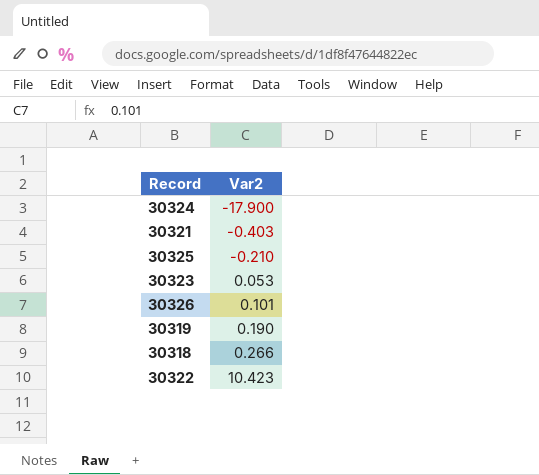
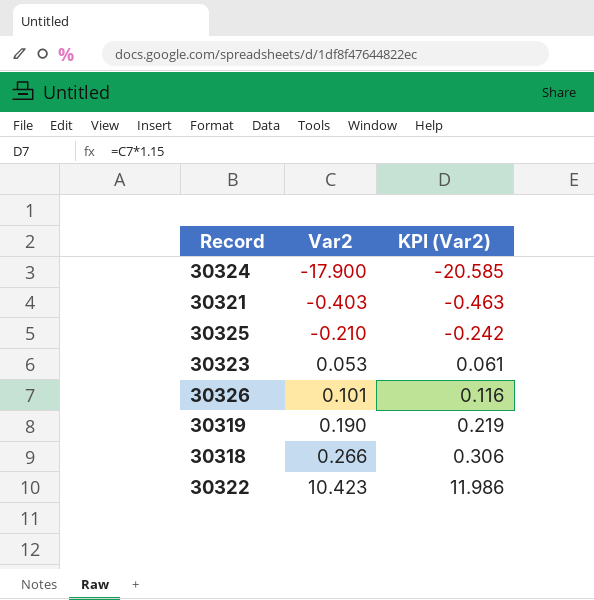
column KPI (Var2) | formula: none -> [Var2] * 1.15

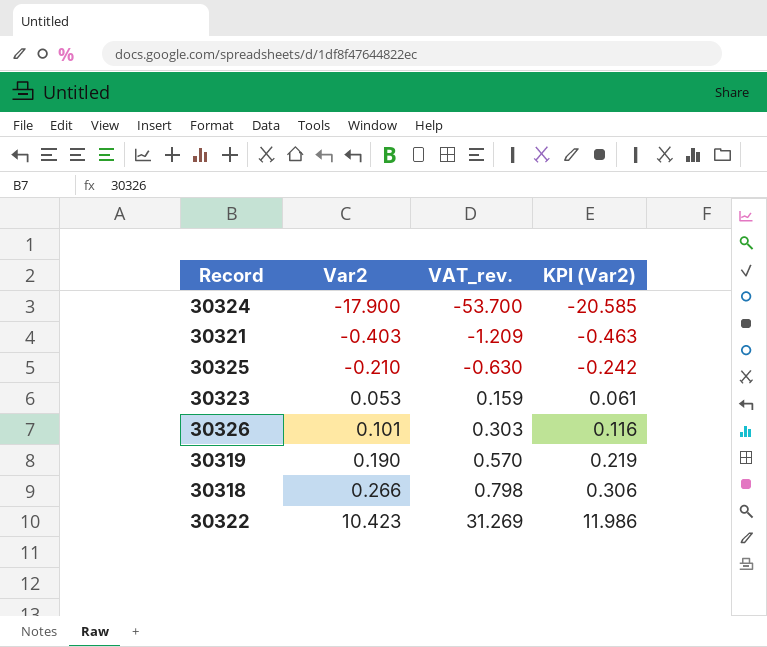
column VAT_rev. | formula: none -> [Var2] * 3

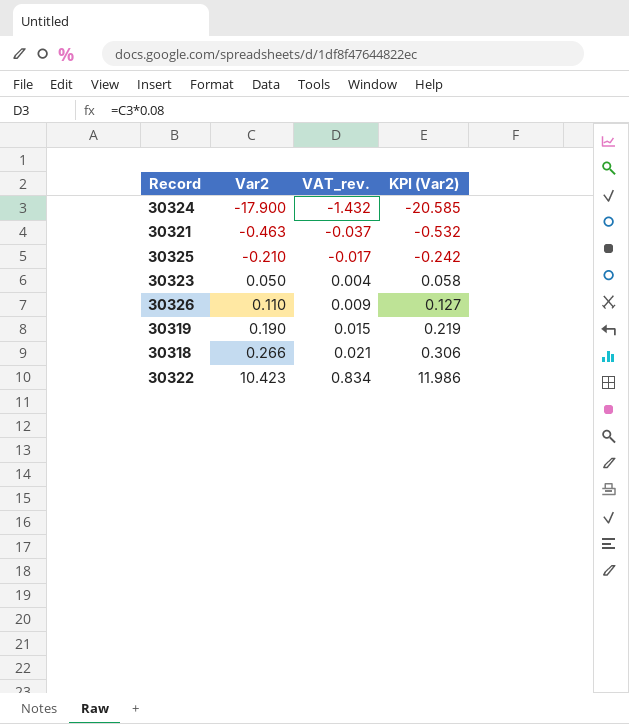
column VAT_rev. | formula: [Var2] * 3 -> [Var2] * 0.08
30321 | Var2: -0.403 -> -0.463
30321 | KPI (Var2): -0.463 -> -0.532
30323 | Var2: 0.053 -> 0.050
30323 | KPI (Var2): 0.061 -> 0.058
30326 | Var2: 0.101 -> 0.110
30326 | KPI (Var2): 0.116 -> 0.127

